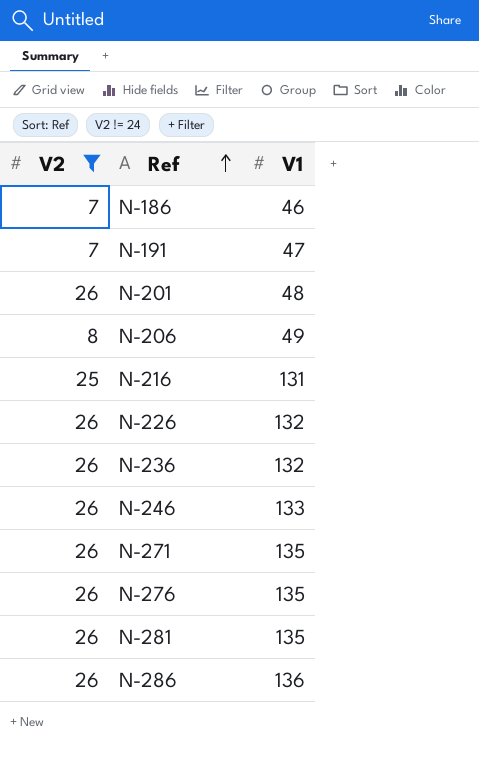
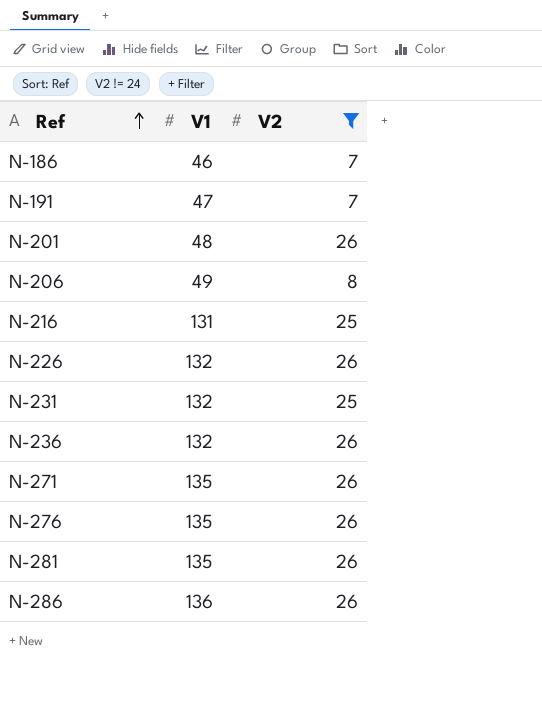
column V2 | position: 1 -> 3
row N-246: 26 | 133 -> none
row N-231: none -> 132 | 25

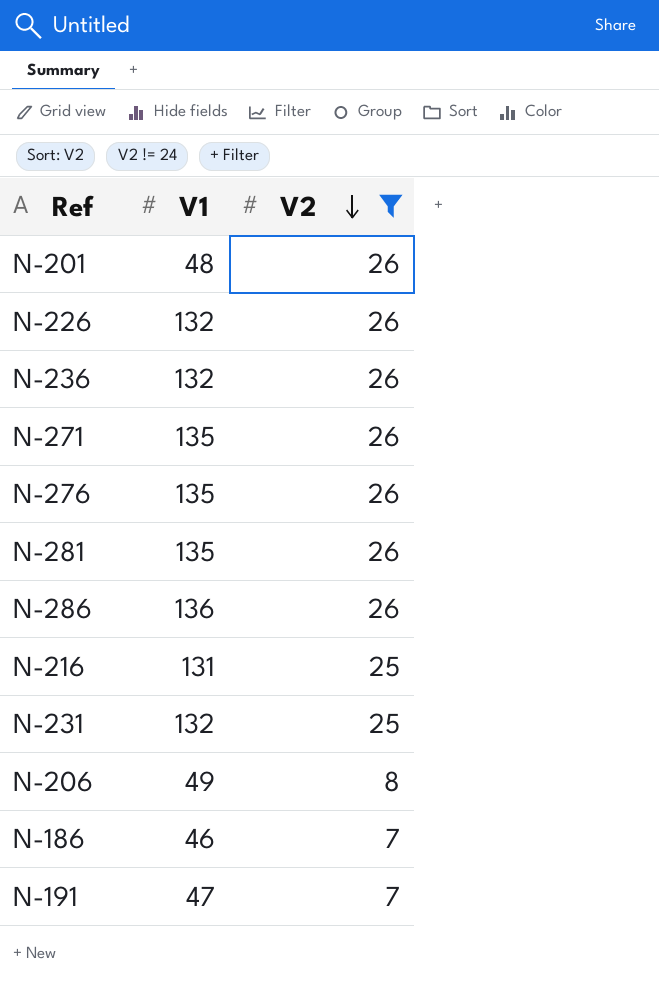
row order: Ref ascending -> V2 descending

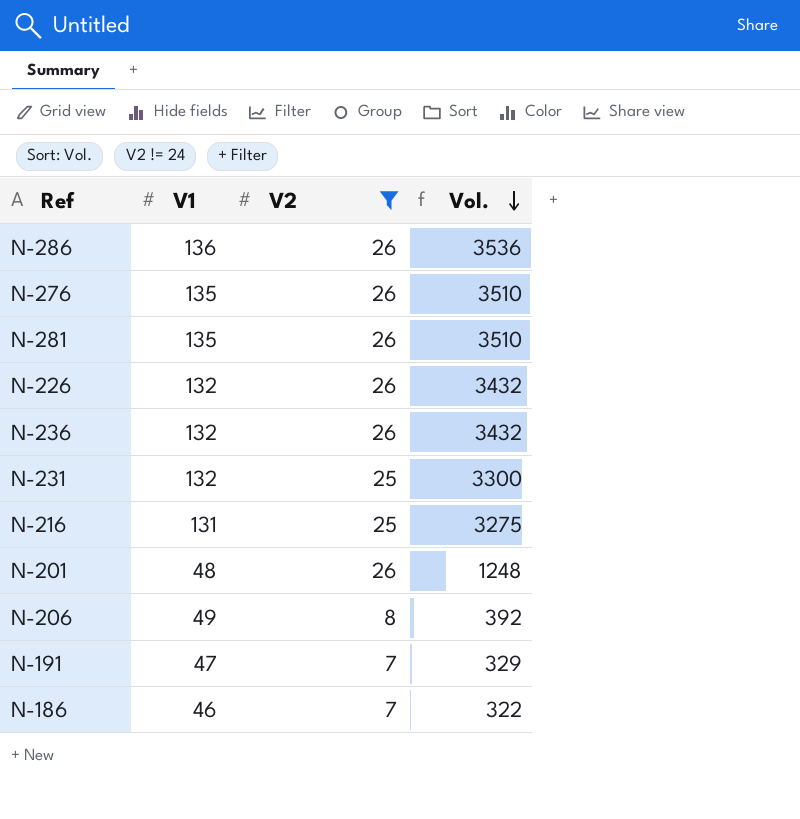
row order: V2 descending -> Vol. descending
column Vol. | formula: none -> [V1] * [V2]
row N-271: 135 | 26 -> none

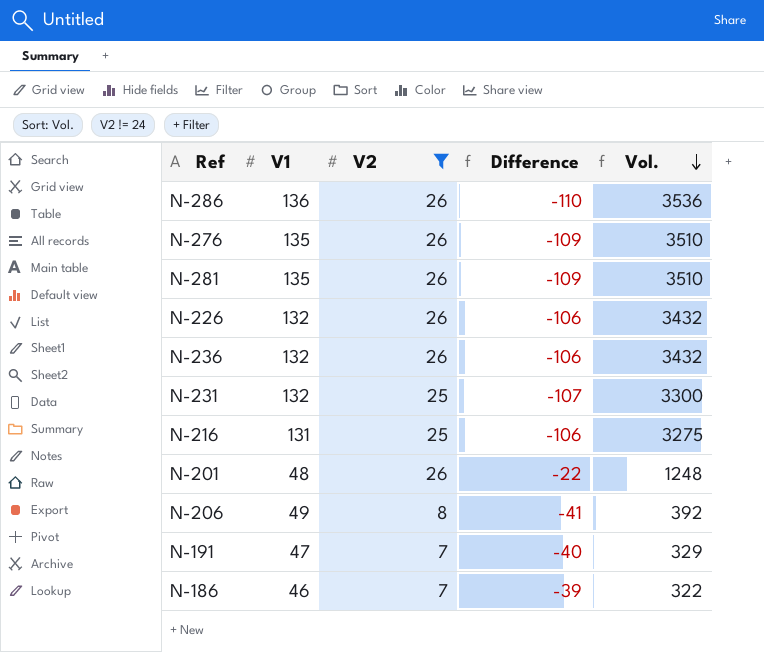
column Difference | formula: none -> [V2] - [V1]

